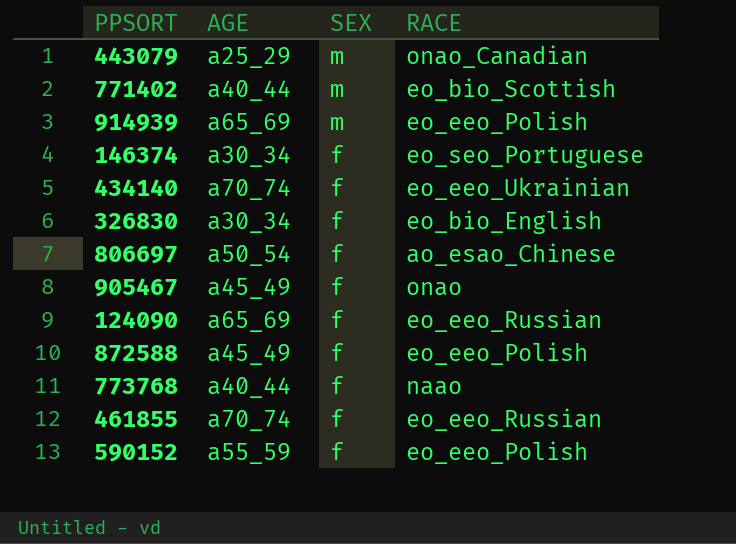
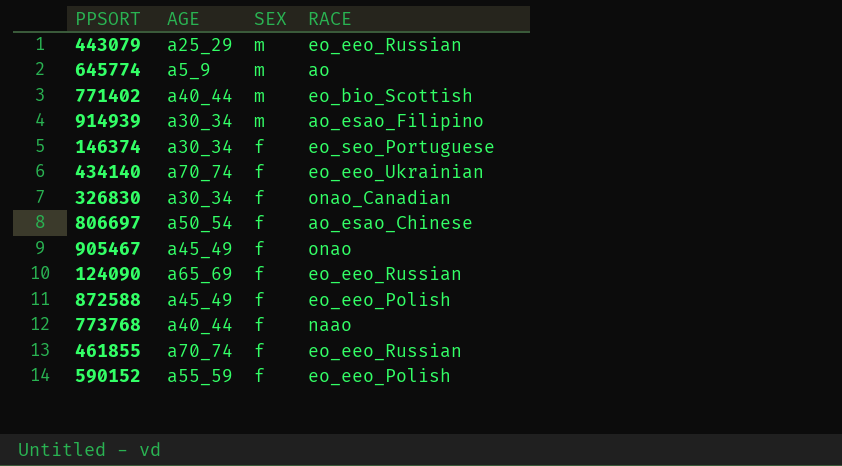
443079 | RACE: onao_Canadian -> eo_eeo_Russian
row 645774: none -> a5_9 | m | ao
914939 | AGE: a65_69 -> a30_34
914939 | RACE: eo_eeo_Polish -> ao_esao_Filipino
326830 | RACE: eo_bio_English -> onao_Canadian

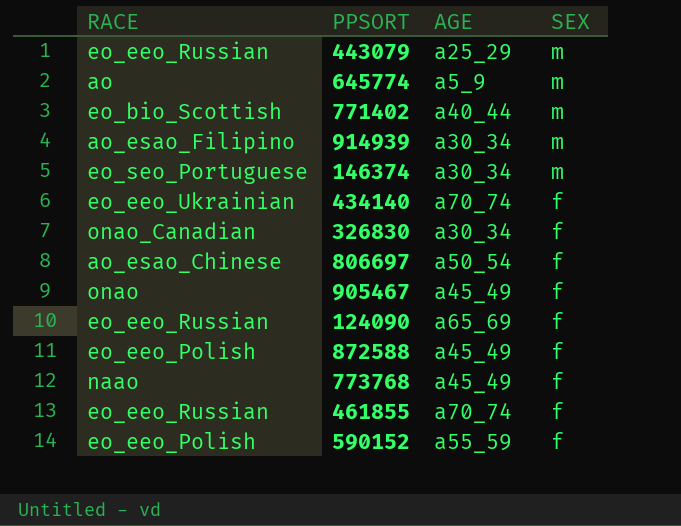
column RACE | position: 4 -> 1
146374 | SEX: f -> m
773768 | AGE: a40_44 -> a45_49

